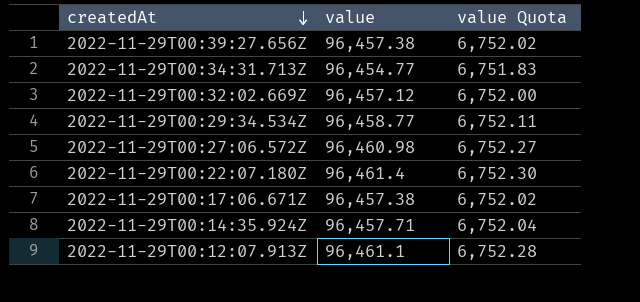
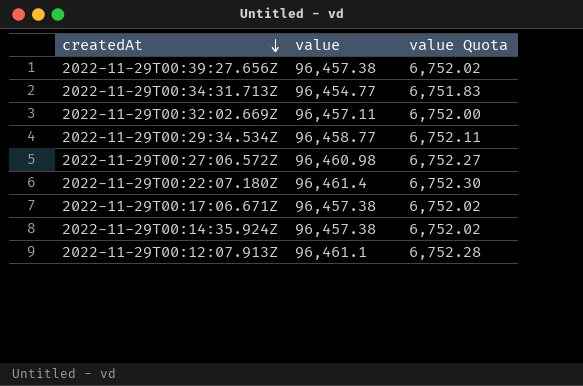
2022-11-29T00:32:02.669Z | value: 96,457.12 -> 96,457.11
2022-11-29T00:14:35.924Z | value: 96,457.71 -> 96,457.38
2022-11-29T00:14:35.924Z | value Quota: 6,752.04 -> 6,752.02

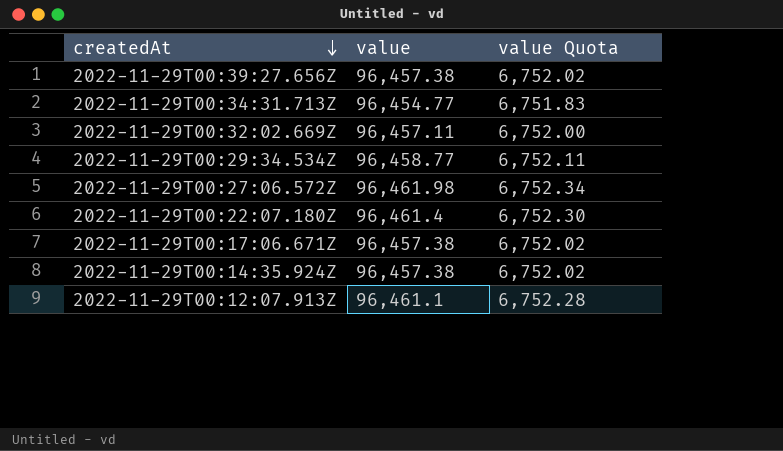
2022-11-29T00:27:06.572Z | value: 96,460.98 -> 96,461.98
2022-11-29T00:27:06.572Z | value Quota: 6,752.27 -> 6,752.34

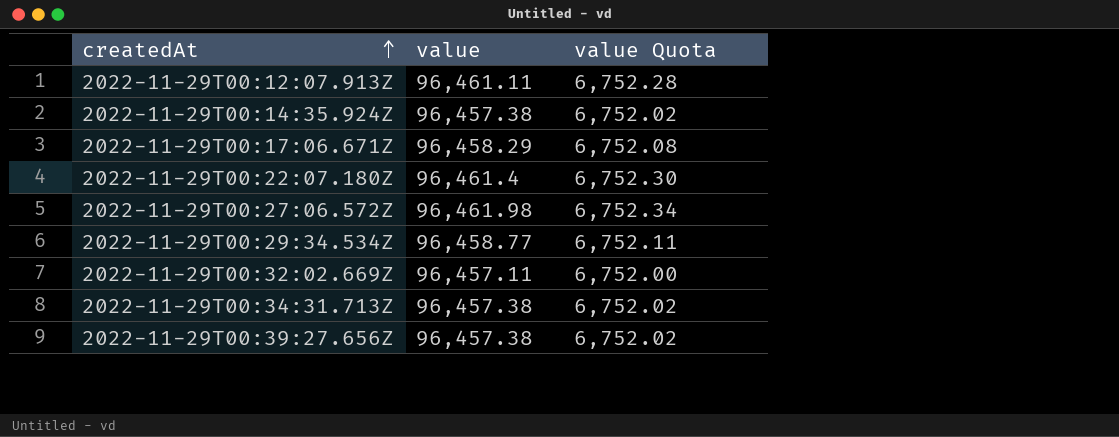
row order: createdAt descending -> createdAt ascending
2022-11-29T00:12:07.913Z | value: 96,461.1 -> 96,461.11
2022-11-29T00:17:06.671Z | value: 96,457.38 -> 96,458.29
2022-11-29T00:17:06.671Z | value Quota: 6,752.02 -> 6,752.08
2022-11-29T00:34:31.713Z | value: 96,454.77 -> 96,457.38
2022-11-29T00:34:31.713Z | value Quota: 6,751.83 -> 6,752.02

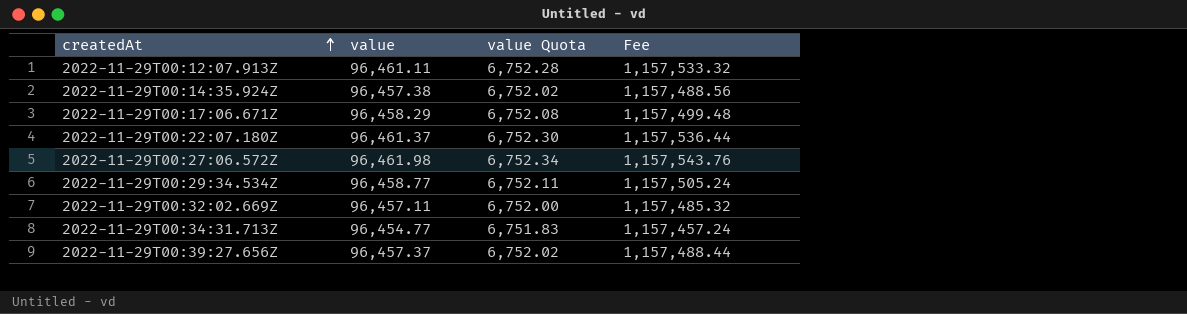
column Fee | formula: none -> [value] * 12
2022-11-29T00:22:07.180Z | value: 96,461.4 -> 96,461.37
2022-11-29T00:34:31.713Z | value: 96,457.38 -> 96,454.77
2022-11-29T00:34:31.713Z | value Quota: 6,752.02 -> 6,751.83
2022-11-29T00:39:27.656Z | value: 96,457.38 -> 96,457.37

